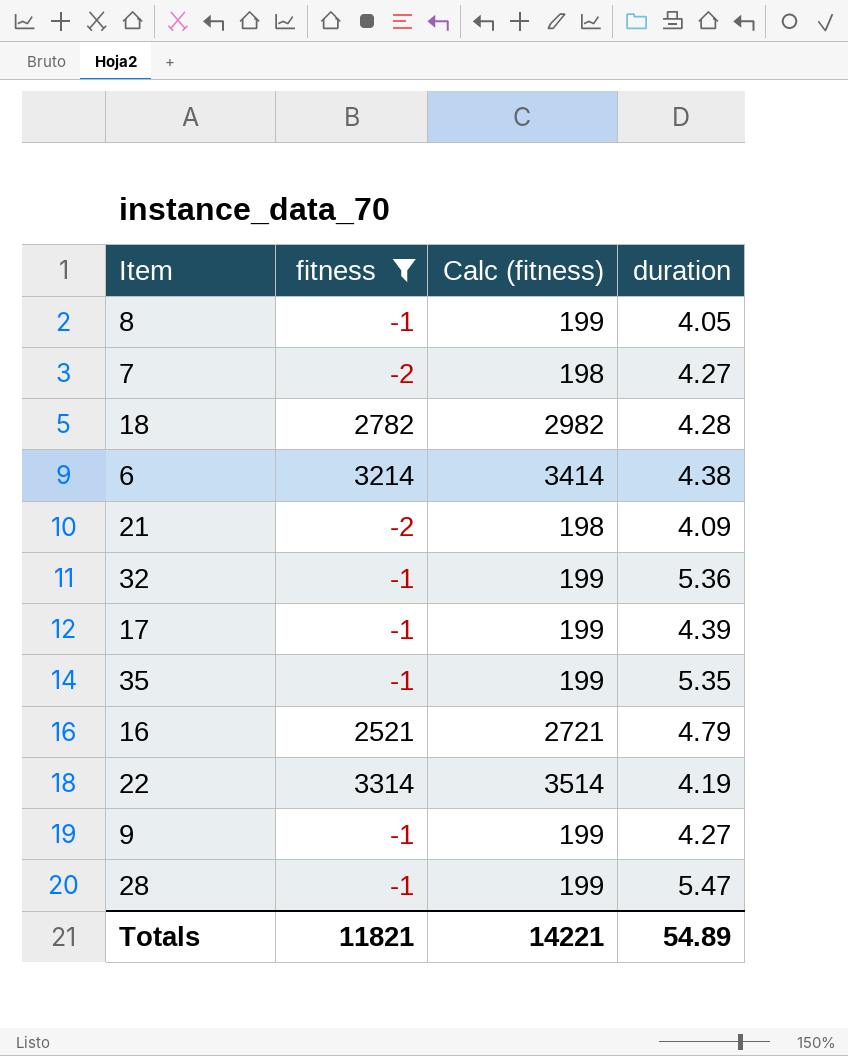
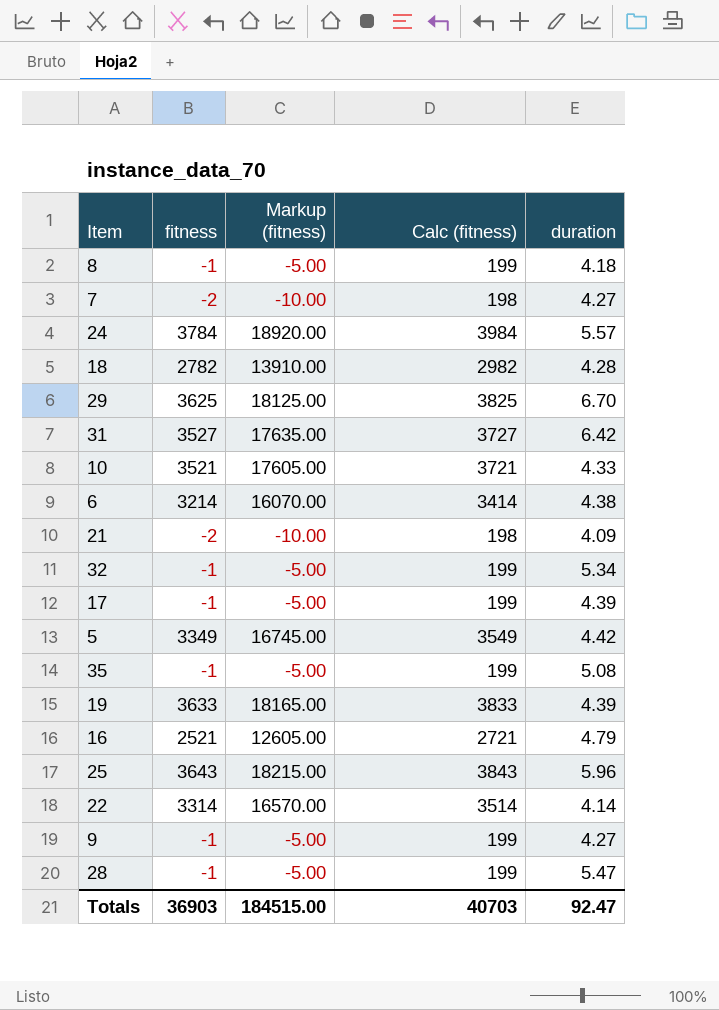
filter: fitness <= 3314 -> none
column Markup (fitness) | formula: none -> [fitness] * 5
8 | duration: 4.05 -> 4.18
32 | duration: 5.36 -> 5.34
35 | duration: 5.35 -> 5.08
22 | duration: 4.19 -> 4.14
Totals | fitness: 11821 -> 36903
Totals | Calc (fitness): 14221 -> 40703
Totals | duration: 54.89 -> 92.47

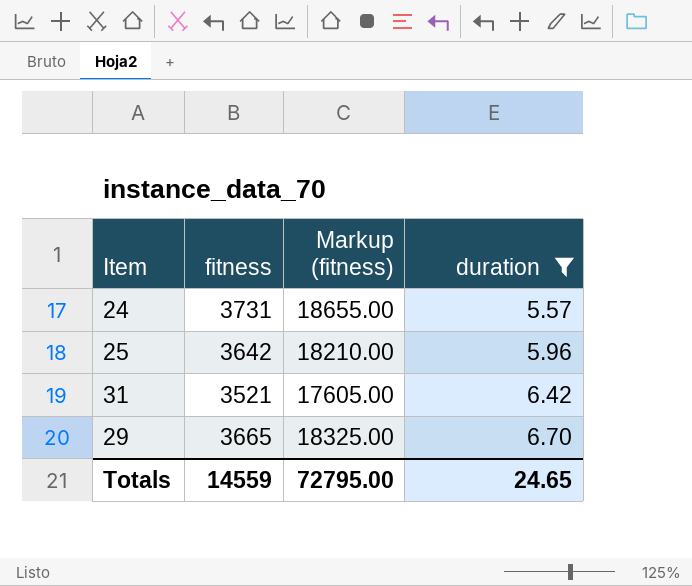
filter: none -> duration >= 5.57
row order: none -> duration ascending
column Calc (fitness) | formula: [fitness] + 200 -> none
24 | fitness: 3784 -> 3731
24 | Markup (fitness): 18920.00 -> 18655.00
25 | fitness: 3643 -> 3642
25 | Markup (fitness): 18215.00 -> 18210.00
31 | fitness: 3527 -> 3521
31 | Markup (fitness): 17635.00 -> 17605.00
29 | fitness: 3625 -> 3665
29 | Markup (fitness): 18125.00 -> 18325.00
Totals | fitness: 36903 -> 14559
Totals | Markup (fitness): 184515.00 -> 72795.00
Totals | duration: 92.47 -> 24.65

